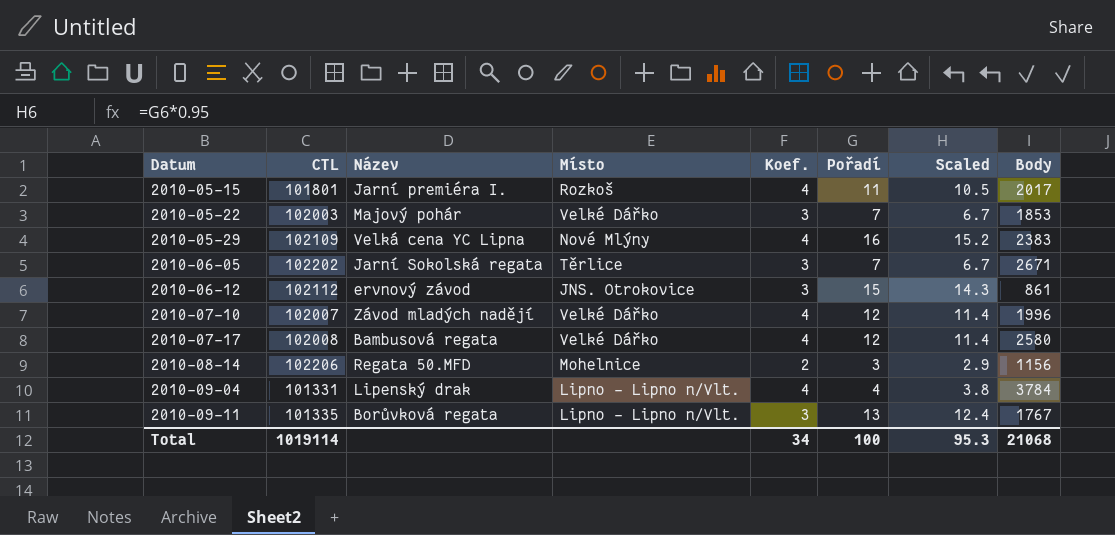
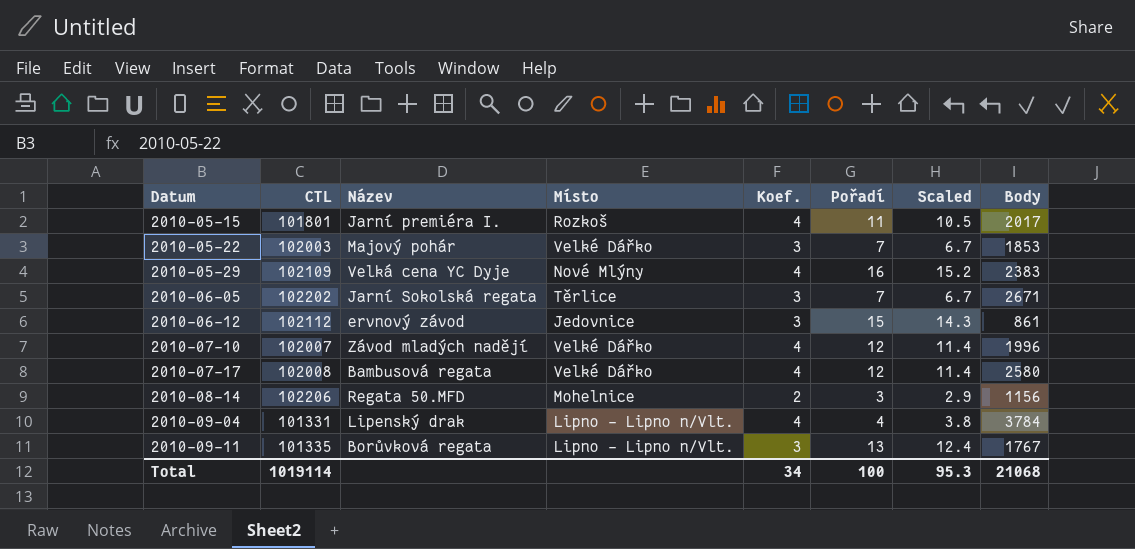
2010-05-29 | Název: Velká cena YC Lipna -> Velká cena YC Dyje
2010-06-12 | Místo: JNS. Otrokovice -> Jedovnice

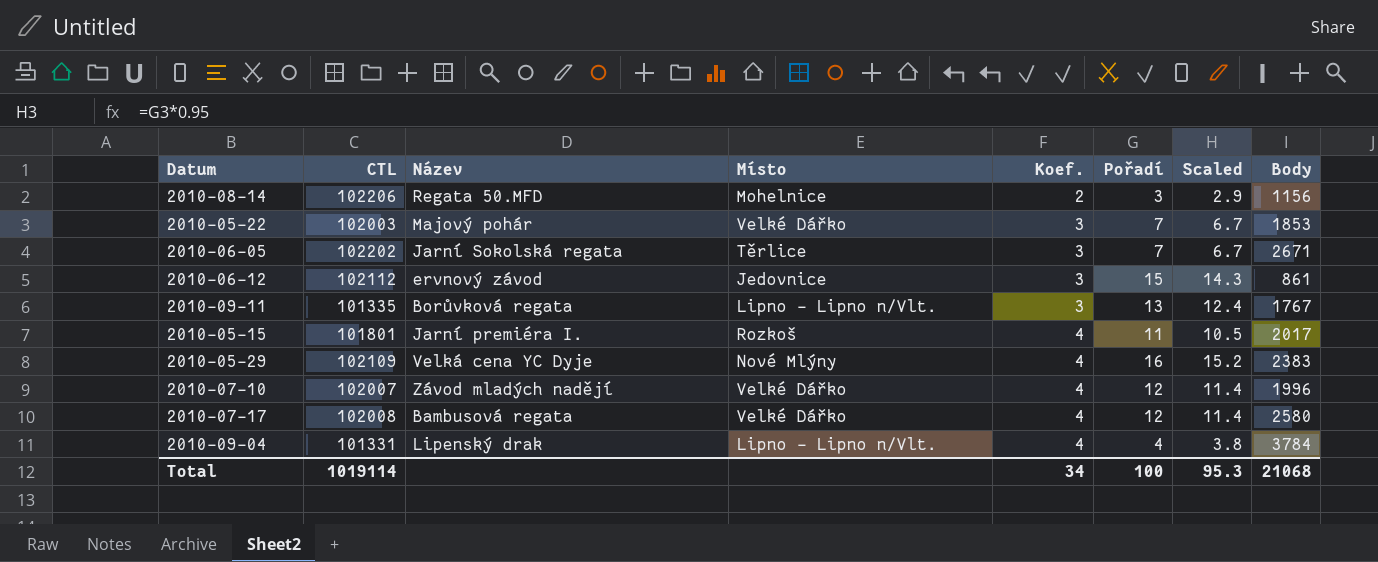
row order: Datum ascending -> Koef. ascending

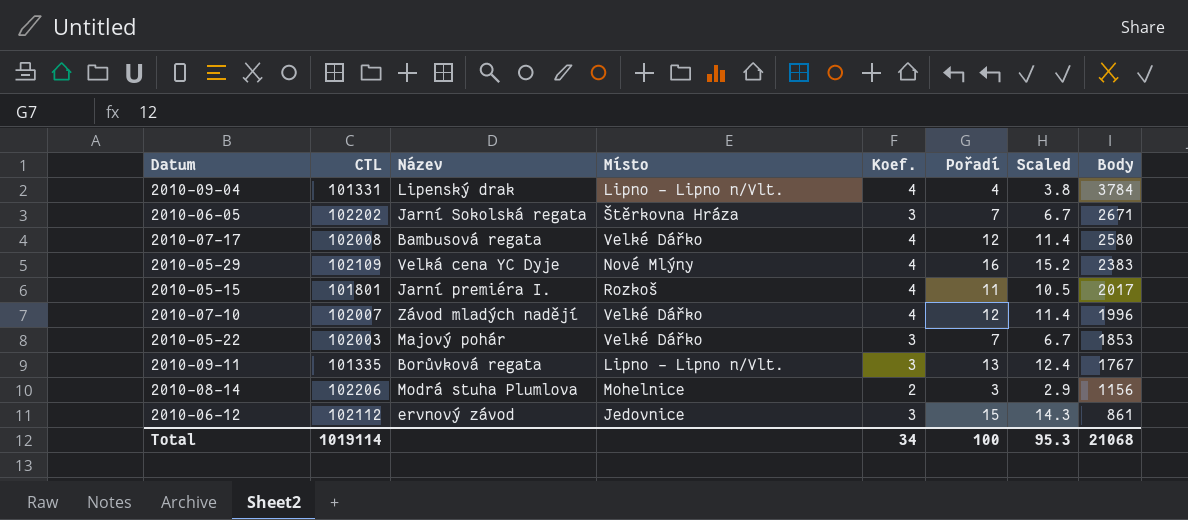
row order: Koef. ascending -> Body descending
2010-06-05 | Místo: Těrlice -> Štěrkovna Hráza
2010-08-14 | Název: Regata 50.MFD -> Modrá stuha Plumlova

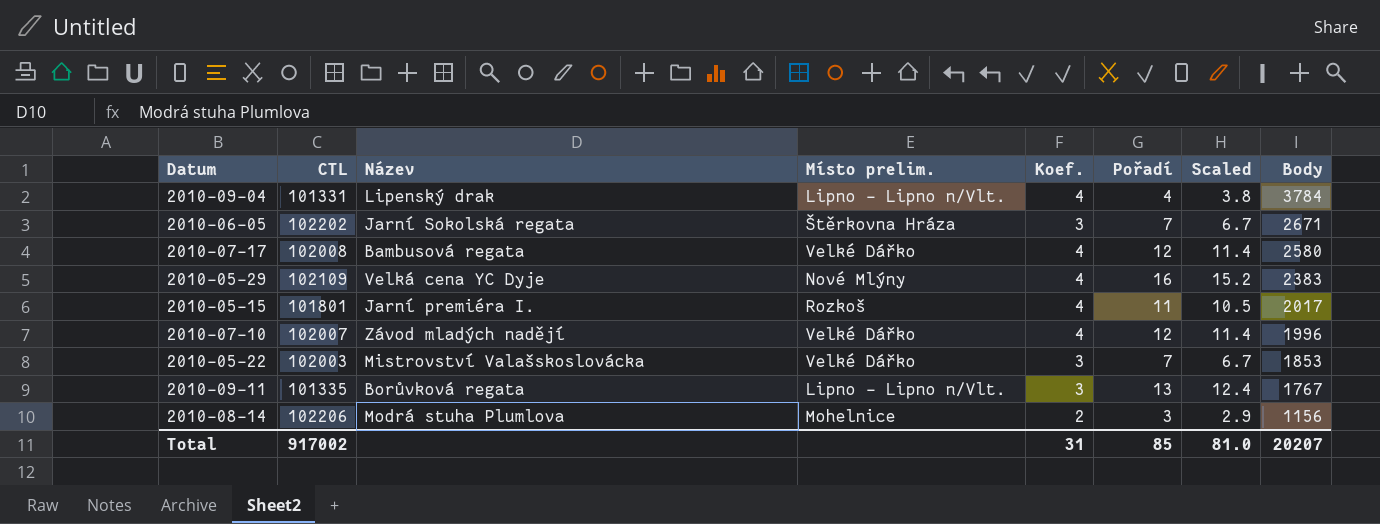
column name: Místo -> Místo prelim.
row 2010-06-12: 102112 | ervnový závod | Jedovnice | 3 | 15 | 14.3 | 861 -> none
2010-05-22 | Název: Majový pohár -> Mistrovství Valašskoslovácka
Total | CTL: 1019114 -> 917002
Total | Koef.: 34 -> 31
Total | Pořadí: 100 -> 85
Total | Scaled: 95.3 -> 81.0
Total | Body: 21068 -> 20207

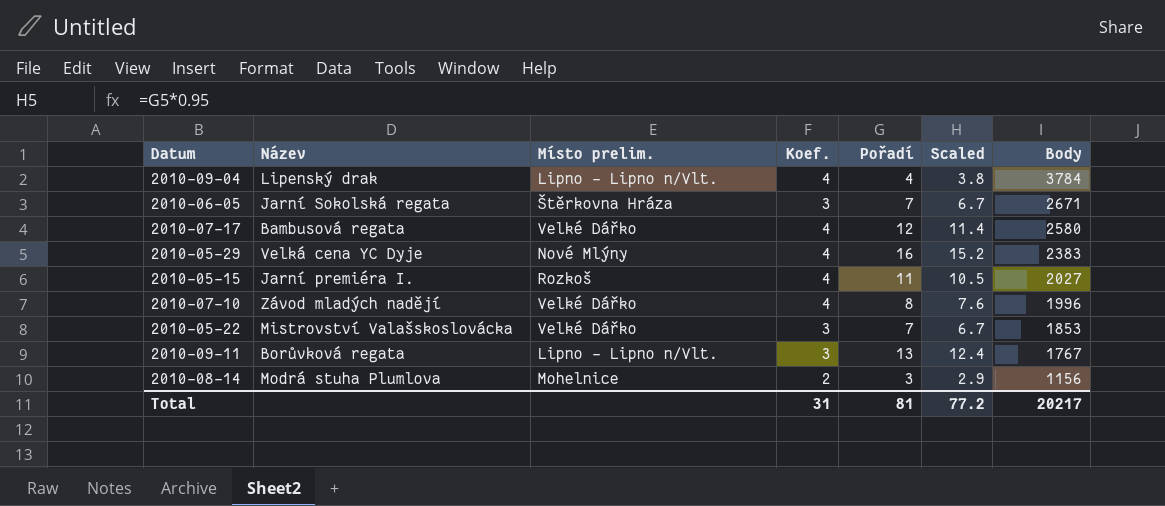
column CTL | position: 2 -> none
2010-05-15 | Body: 2017 -> 2027
2010-07-10 | Pořadí: 12 -> 8
2010-07-10 | Scaled: 11.4 -> 7.6
Total | Pořadí: 85 -> 81
Total | Scaled: 81.0 -> 77.2
Total | Body: 20207 -> 20217

